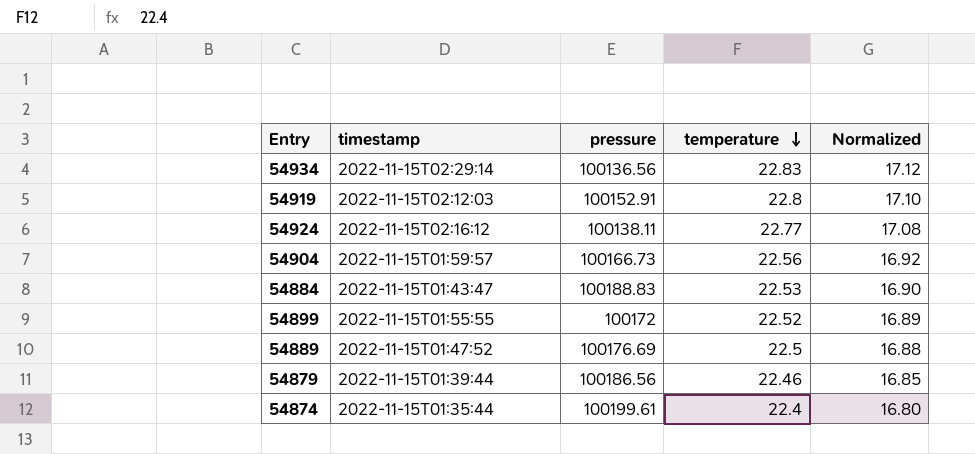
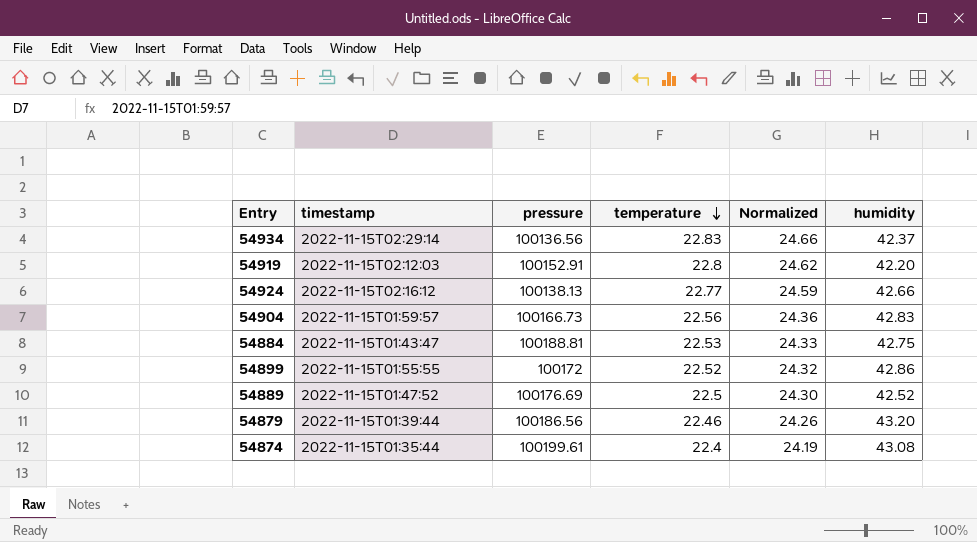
column Normalized | formula: [temperature] * 0.75 -> [temperature] * 1.08
column humidity | position: none -> 6
54924 | pressure: 100138.11 -> 100138.13
54884 | pressure: 100188.83 -> 100188.81

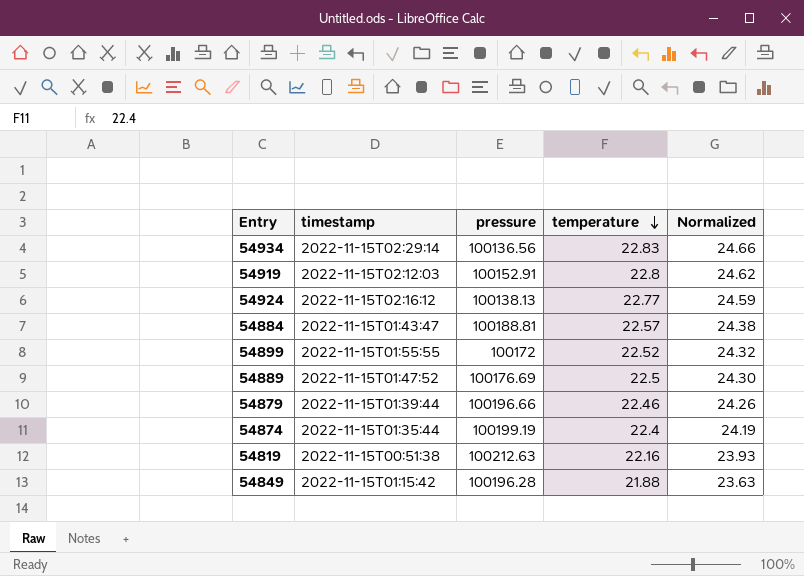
column humidity | position: 6 -> none
row 54904: 2022-11-15T01:59:57 | 100166.73 | 22.56 | 24.36 | 42.83 -> none
54884 | temperature: 22.53 -> 22.57
54884 | Normalized: 24.33 -> 24.38
54879 | pressure: 100186.56 -> 100196.66
54874 | pressure: 100199.61 -> 100199.19
row 54819: none -> 2022-11-15T00:51:38 | 100212.63 | 22.16 | 23.93
row 54849: none -> 2022-11-15T01:15:42 | 100196.28 | 21.88 | 23.63

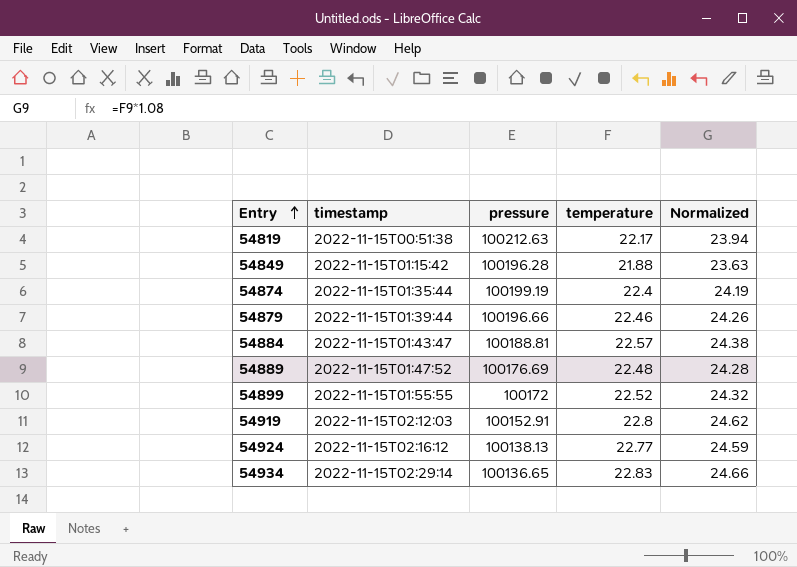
row order: temperature descending -> Entry ascending
54819 | temperature: 22.16 -> 22.17
54819 | Normalized: 23.93 -> 23.94
54889 | temperature: 22.5 -> 22.48
54889 | Normalized: 24.30 -> 24.28
54934 | pressure: 100136.56 -> 100136.65

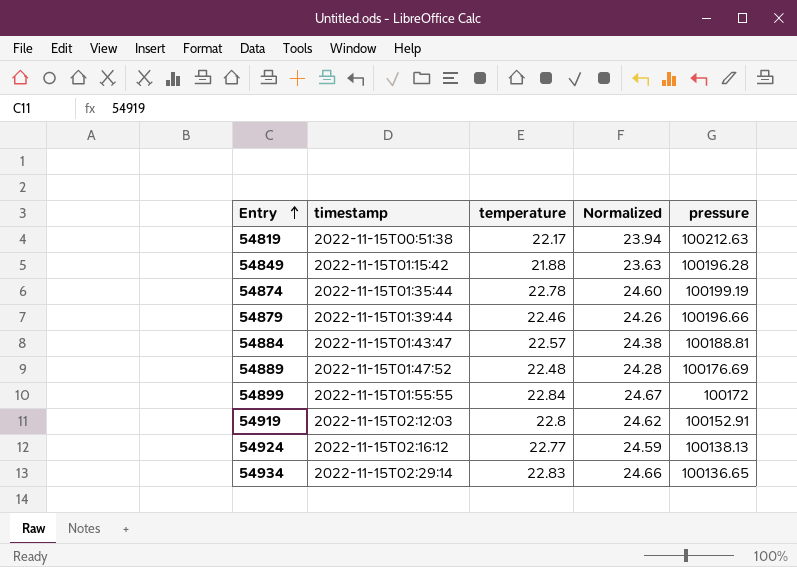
column pressure | position: 3 -> 5
54874 | temperature: 22.4 -> 22.78
54874 | Normalized: 24.19 -> 24.60
54899 | temperature: 22.52 -> 22.84
54899 | Normalized: 24.32 -> 24.67

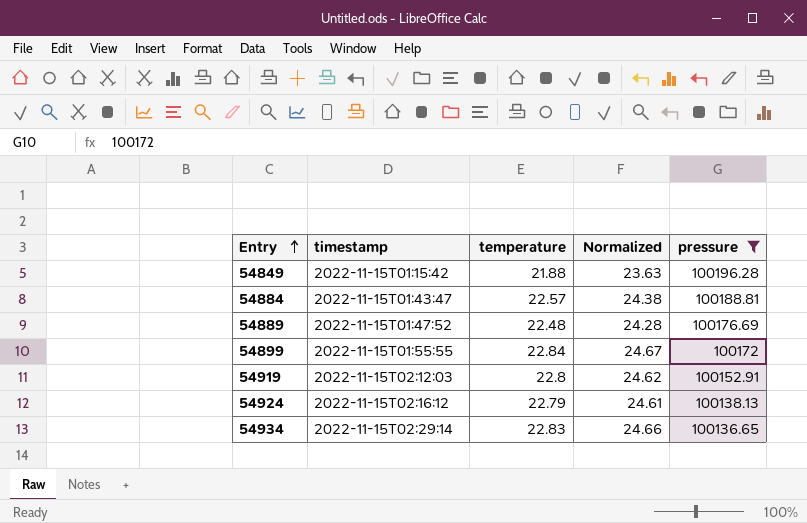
filter: none -> pressure <= 100196.28
54924 | temperature: 22.77 -> 22.79
54924 | Normalized: 24.59 -> 24.61

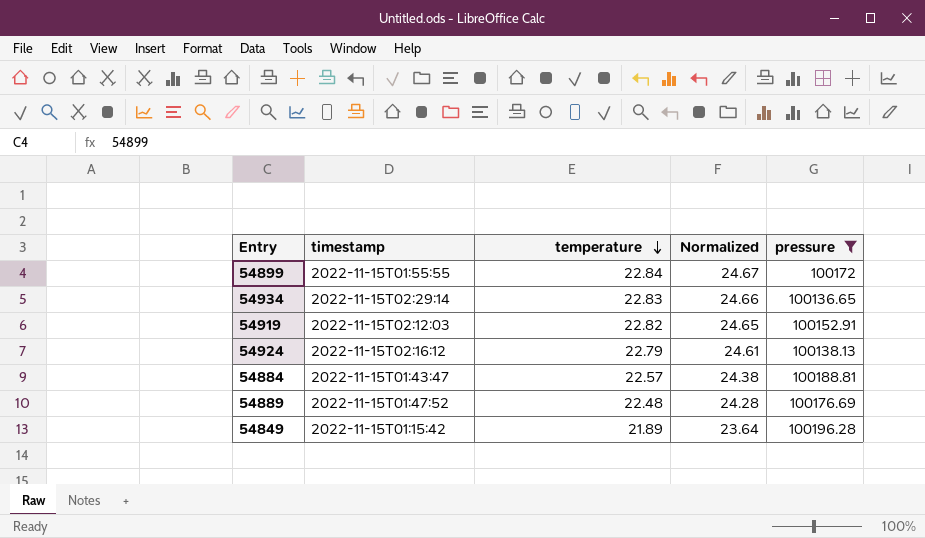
row order: Entry ascending -> temperature descending
54919 | temperature: 22.8 -> 22.82
54919 | Normalized: 24.62 -> 24.65
54849 | temperature: 21.88 -> 21.89
54849 | Normalized: 23.63 -> 23.64

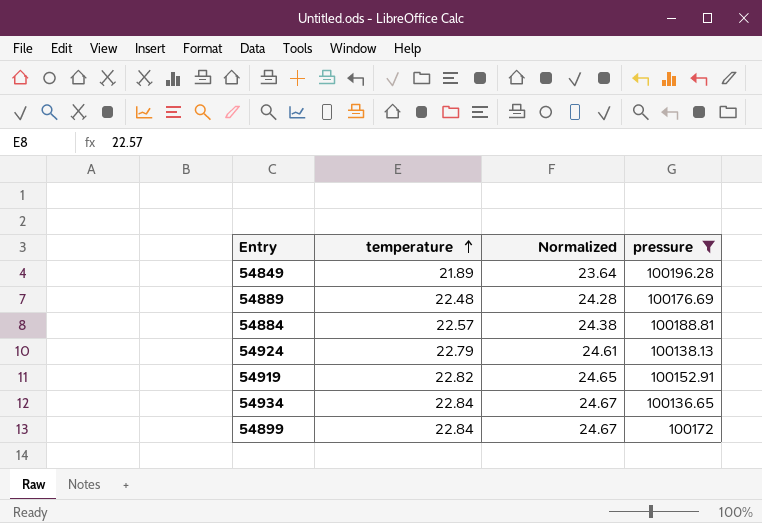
row order: temperature descending -> temperature ascending
column timestamp | position: 2 -> none
54934 | temperature: 22.83 -> 22.84
54934 | Normalized: 24.66 -> 24.67

